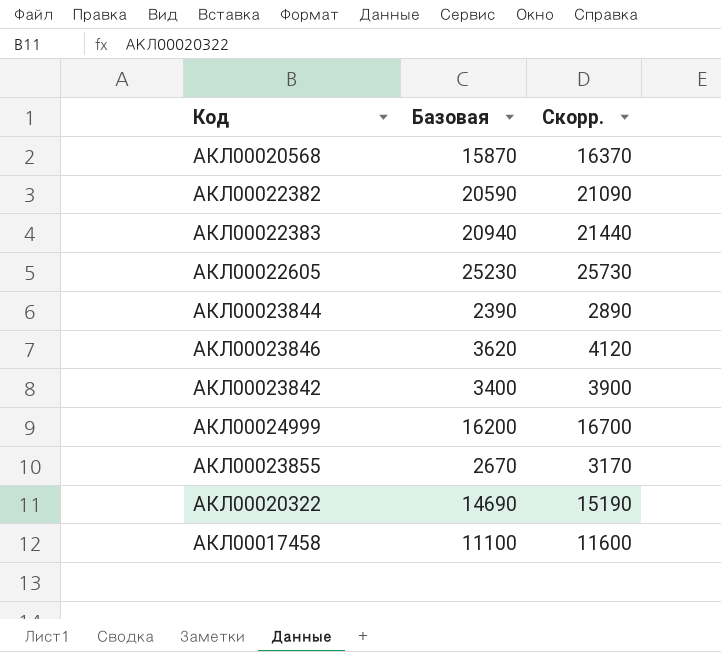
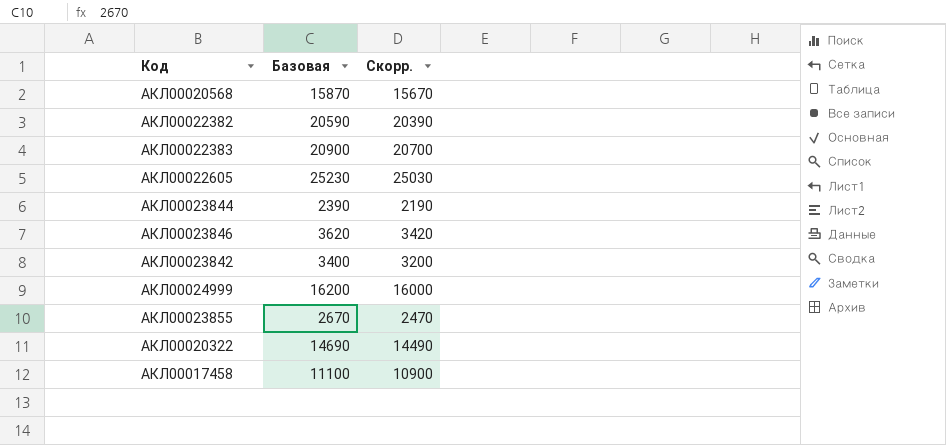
column Скорр. | formula: [Базовая] + 500 -> [Базовая] - 200
АКЛ00022383 | Базовая: 20940 -> 20900

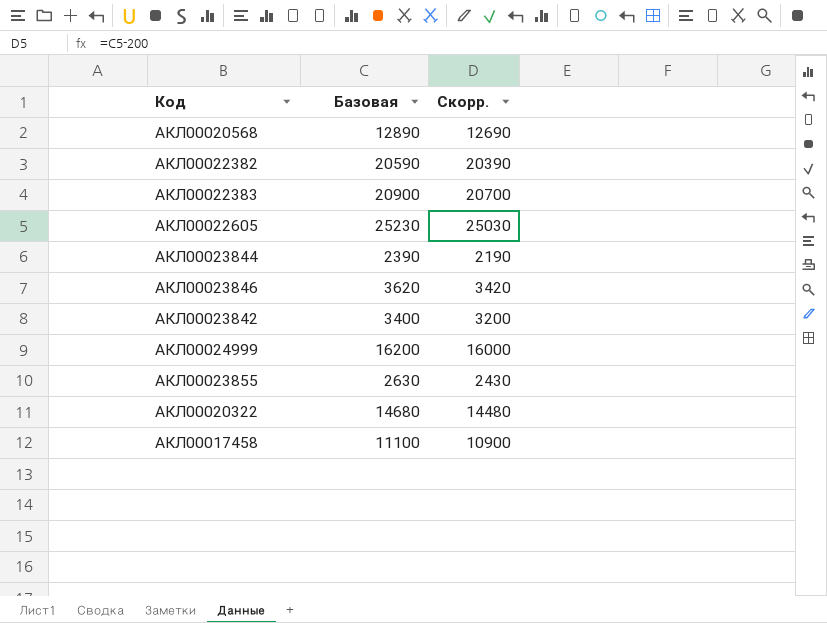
АКЛ00020568 | Базовая: 15870 -> 12890
АКЛ00020568 | Скорр.: 15670 -> 12690
АКЛ00023855 | Базовая: 2670 -> 2630
АКЛ00023855 | Скорр.: 2470 -> 2430
АКЛ00020322 | Базовая: 14690 -> 14680
АКЛ00020322 | Скорр.: 14490 -> 14480

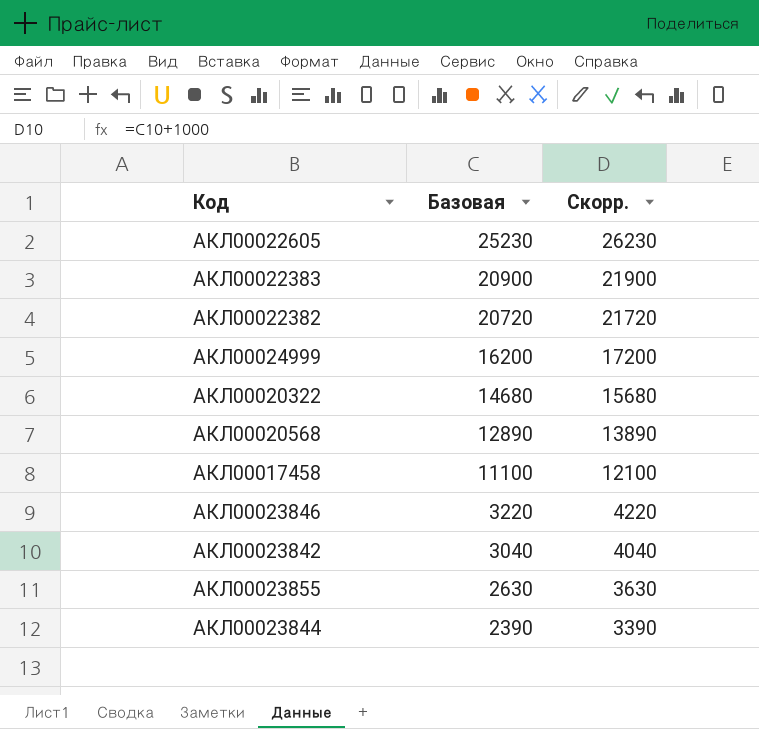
row order: none -> Базовая descending
column Скорр. | formula: [Базовая] - 200 -> [Базовая] + 1000
АКЛ00022382 | Базовая: 20590 -> 20720
АКЛ00023846 | Базовая: 3620 -> 3220
АКЛ00023842 | Базовая: 3400 -> 3040

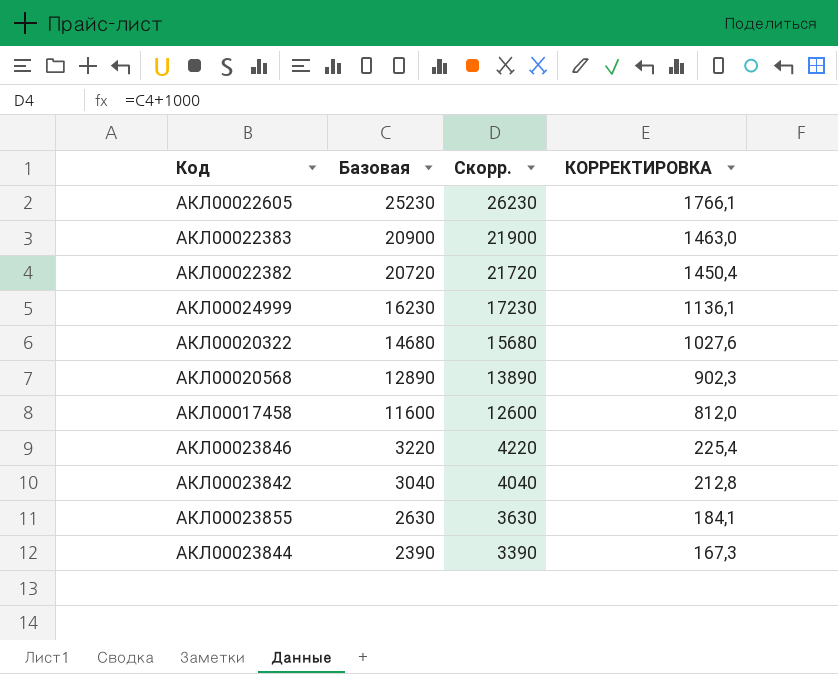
column КОРРЕКТИРОВКА | formula: none -> [Базовая] * 0,07
АКЛ00024999 | Базовая: 16200 -> 16230
АКЛ00024999 | Скорр.: 17200 -> 17230
АКЛ00017458 | Базовая: 11100 -> 11600
АКЛ00017458 | Скорр.: 12100 -> 12600

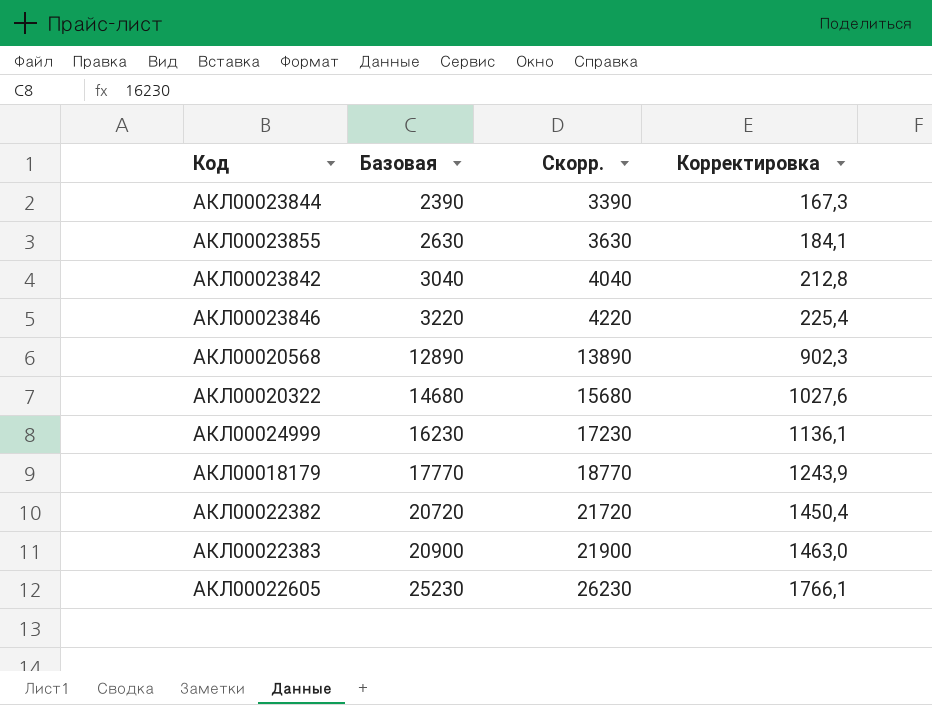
row order: Базовая descending -> Базовая ascending
column name: КОРРЕКТИРОВКА -> Корректировка
row АКЛ00017458: 11600 | 12600 | 812,0 -> none
row АКЛ00018179: none -> 17770 | 18770 | 1243,9

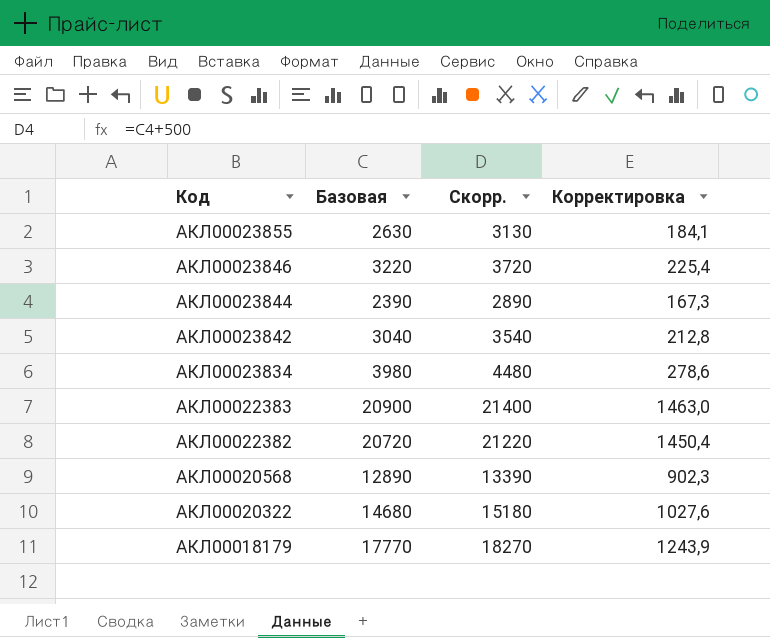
row order: Базовая ascending -> Код descending
column Скорр. | formula: [Базовая] + 1000 -> [Базовая] + 500
row АКЛ00024999: 16230 | 17230 | 1136,1 -> none
row АКЛ00022605: 25230 | 26230 | 1766,1 -> none
row АКЛ00023834: none -> 3980 | 4480 | 278,6

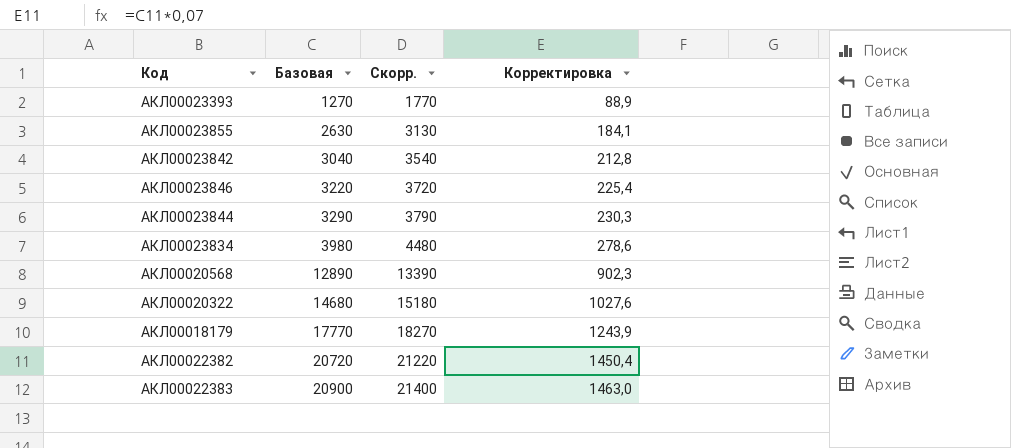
row order: Код descending -> Базовая ascending
row АКЛ00023393: none -> 1270 | 1770 | 88,9
АКЛ00023844 | Базовая: 2390 -> 3290
АКЛ00023844 | Скорр.: 2890 -> 3790
АКЛ00023844 | Корректировка: 167,3 -> 230,3

